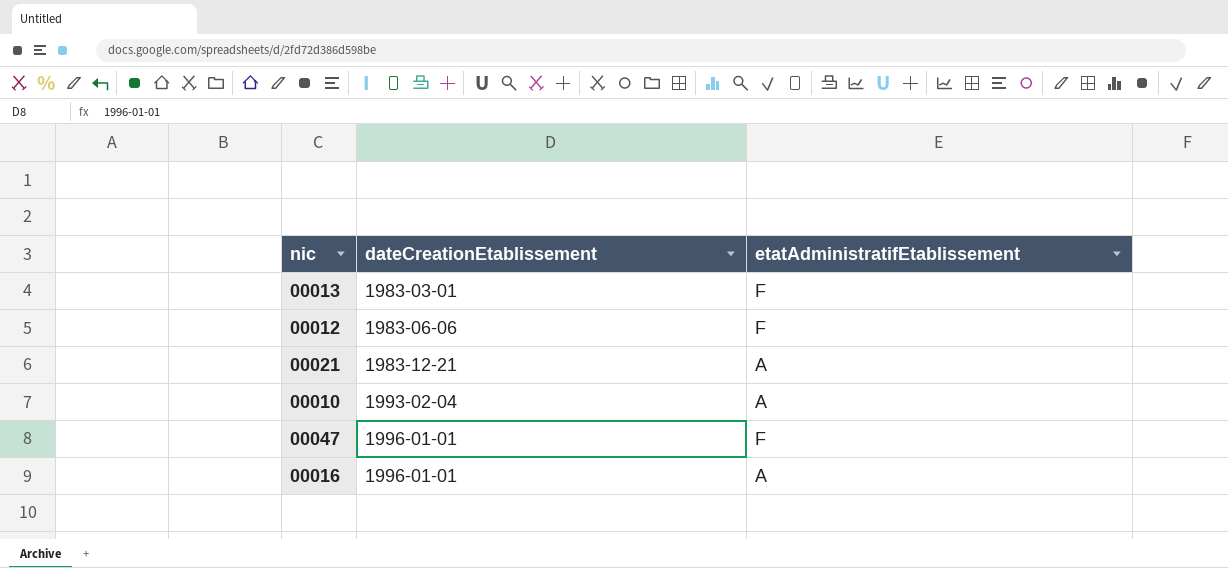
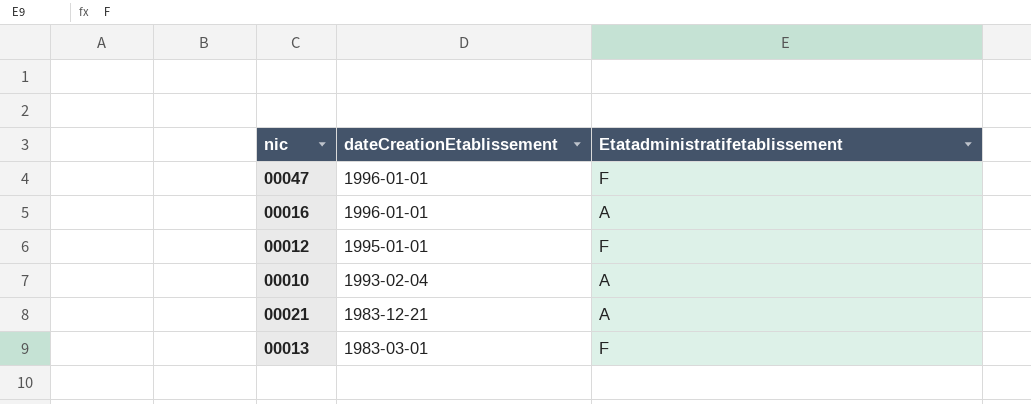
row order: dateCreationEtablissement ascending -> dateCreationEtablissement descending
column name: etatAdministratifEtablissement -> Etatadministratifetablissement
00012 | dateCreationEtablissement: 1983-06-06 -> 1995-01-01

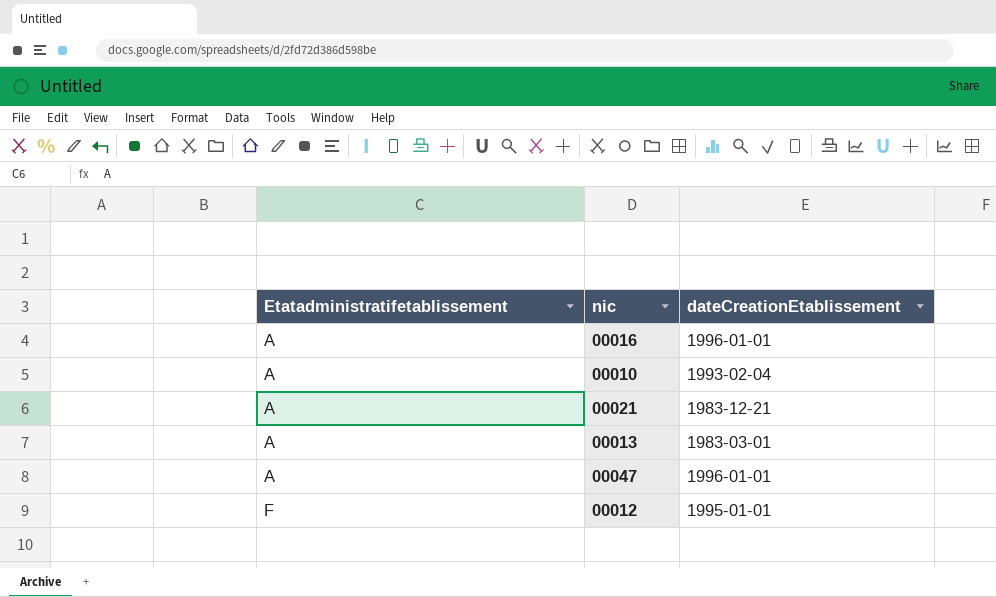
row order: dateCreationEtablissement descending -> Etatadministratifetablissement ascending
column Etatadministratifetablissement | position: 3 -> 1
00013 | Etatadministratifetablissement: F -> A
00047 | Etatadministratifetablissement: F -> A

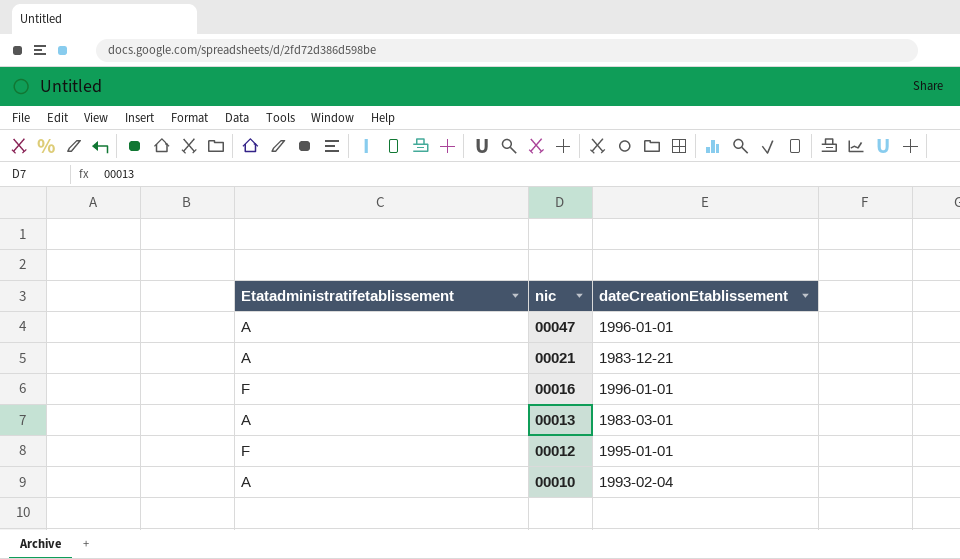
row order: Etatadministratifetablissement ascending -> nic descending
00016 | Etatadministratifetablissement: A -> F

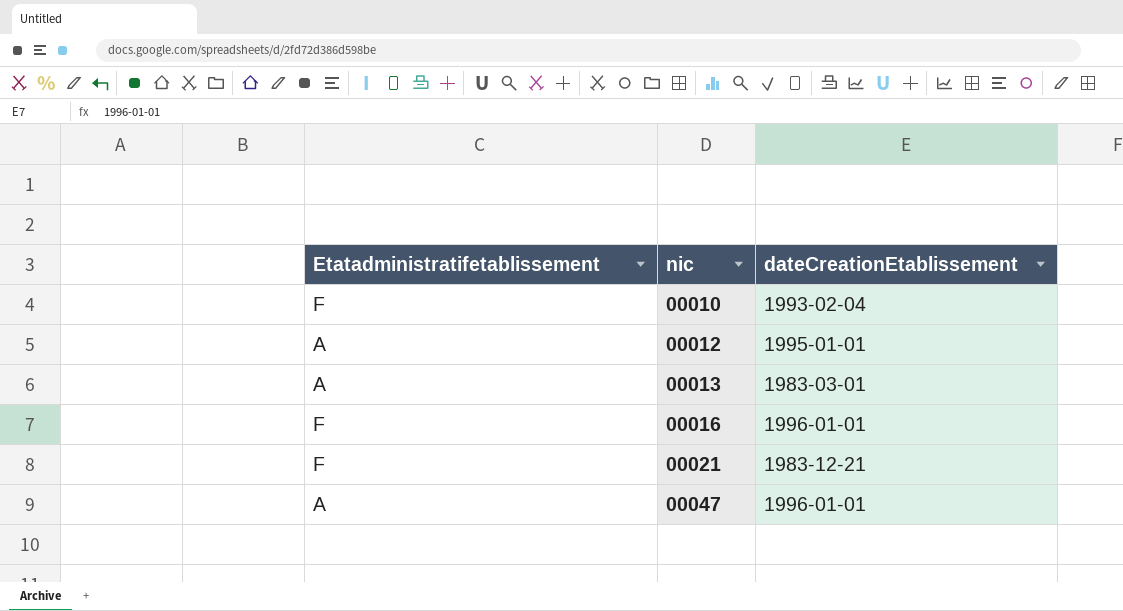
row order: nic descending -> nic ascending
00010 | Etatadministratifetablissement: A -> F
00012 | Etatadministratifetablissement: F -> A
00021 | Etatadministratifetablissement: A -> F

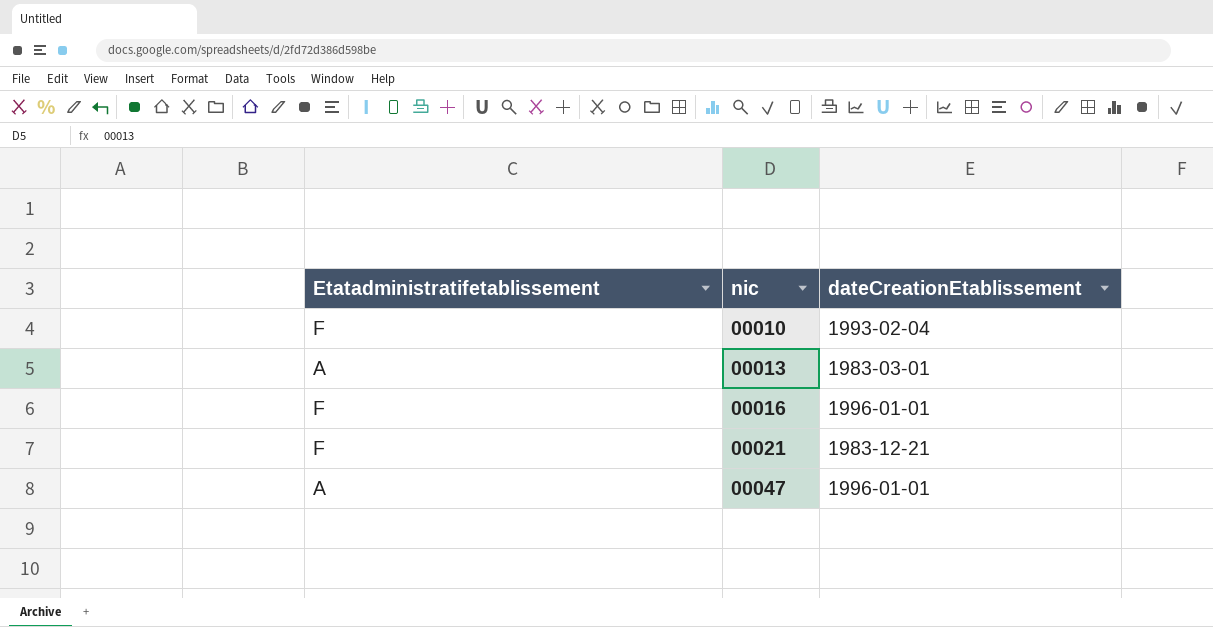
row 00012: A | 1995-01-01 -> none

